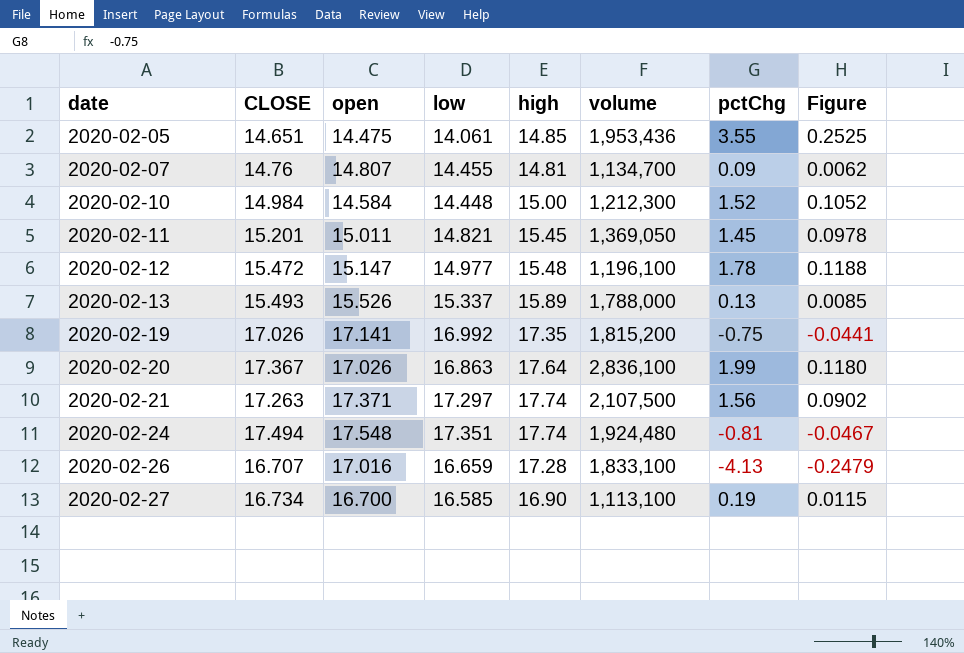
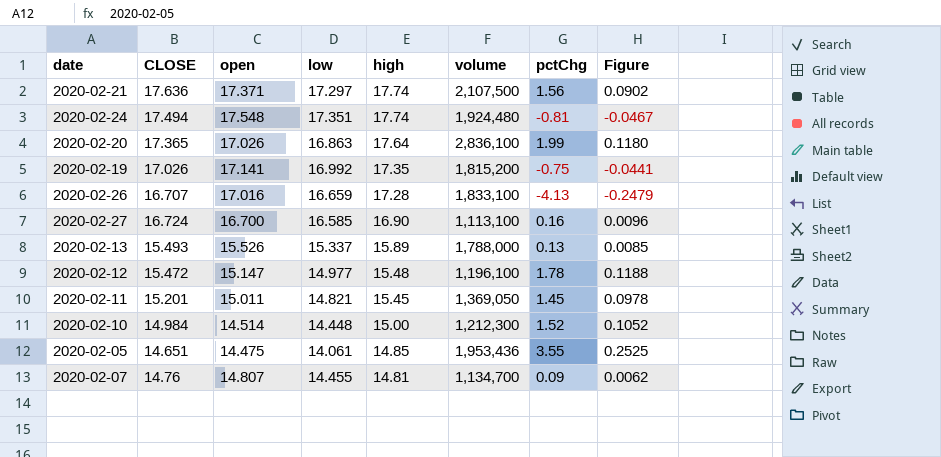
row order: date ascending -> high descending
2020-02-21 | CLOSE: 17.263 -> 17.636
2020-02-20 | CLOSE: 17.367 -> 17.365
2020-02-27 | CLOSE: 16.734 -> 16.724
2020-02-27 | pctChg: 0.19 -> 0.16
2020-02-27 | Figure: 0.0115 -> 0.0096
2020-02-10 | open: 14.584 -> 14.514

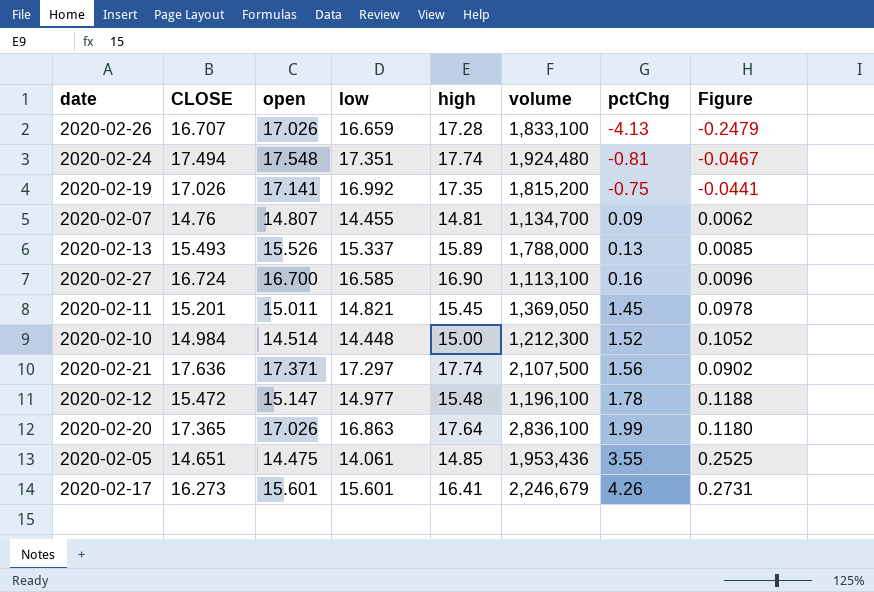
row order: high descending -> pctChg ascending
2020-02-26 | open: 17.016 -> 17.026
row 2020-02-17: none -> 16.273 | 15.601 | 15.601 | 16.41 | 2,246,679 | 4.26 | 0.2731

